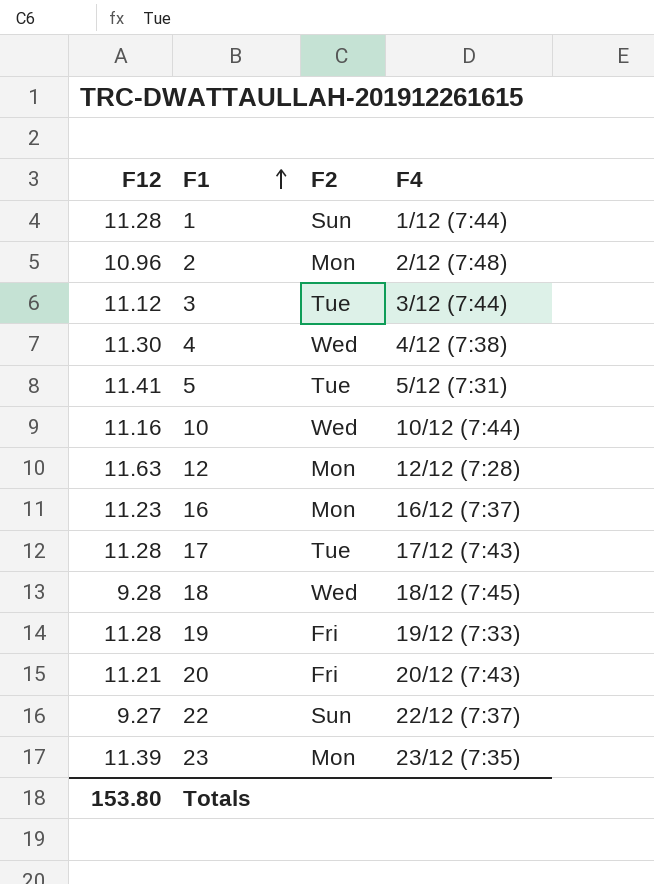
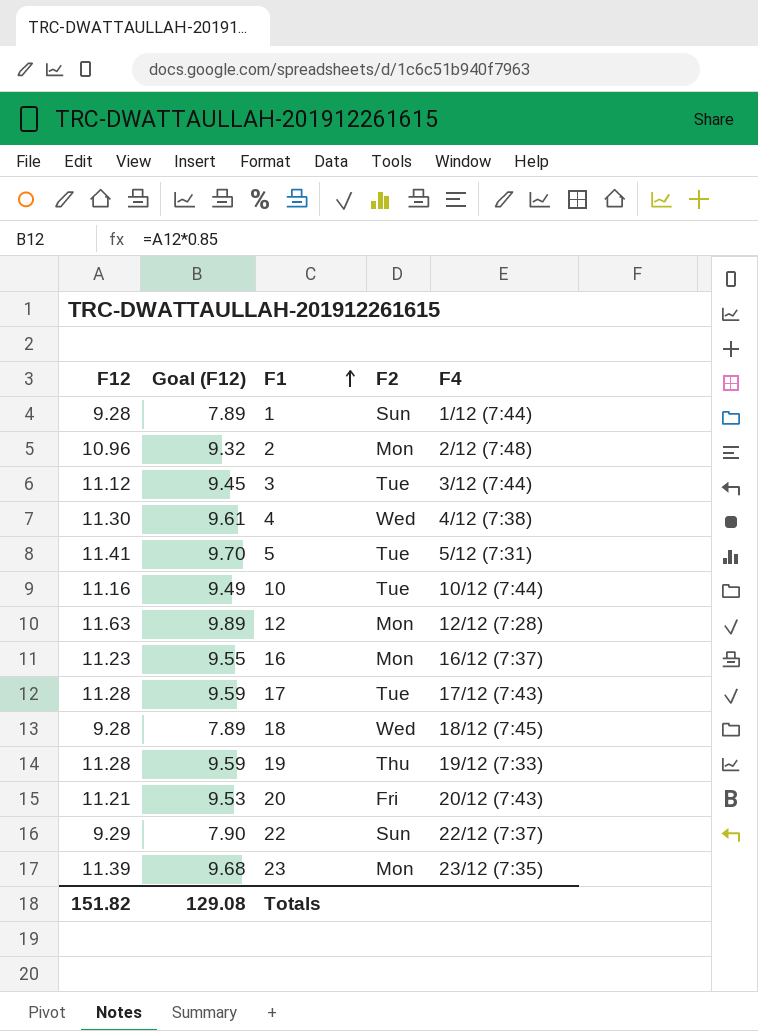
column Goal (F12) | formula: none -> [F12] * 0.85
1 | F12: 11.28 -> 9.28
10 | F2: Wed -> Tue
19 | F2: Fri -> Thu
22 | F12: 9.27 -> 9.29
Totals | F12: 153.80 -> 151.82

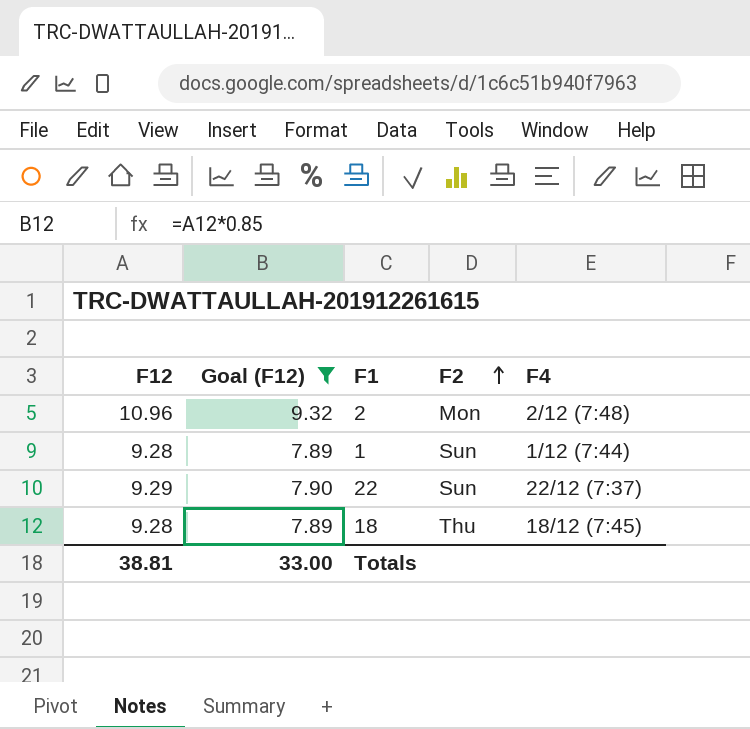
filter: none -> Goal (F12) <= 9.32
row order: F1 ascending -> F2 ascending
18 | F2: Wed -> Thu
Totals | F12: 151.82 -> 38.81
Totals | Goal (F12): 129.08 -> 33.00

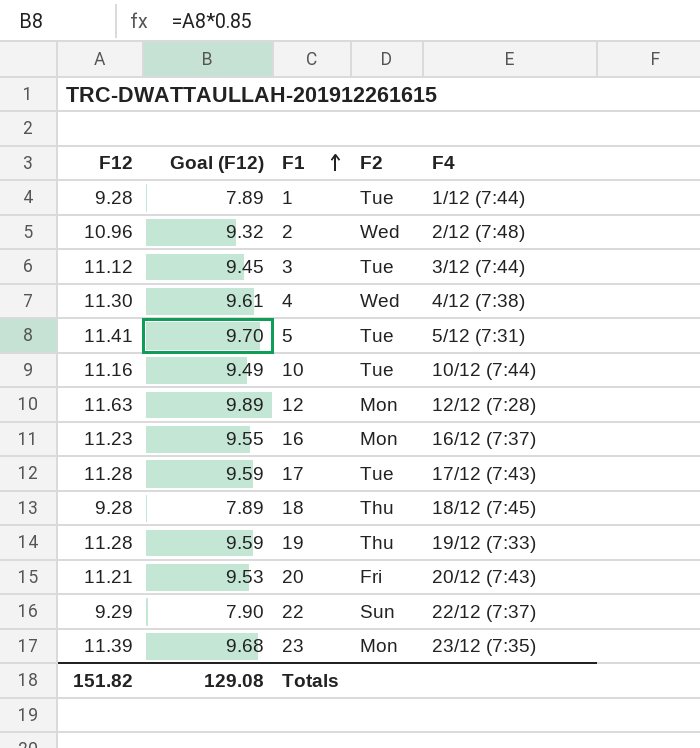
filter: Goal (F12) <= 9.32 -> none
row order: F2 ascending -> F1 ascending
1 | F2: Sun -> Tue
2 | F2: Mon -> Wed
Totals | F12: 38.81 -> 151.82
Totals | Goal (F12): 33.00 -> 129.08

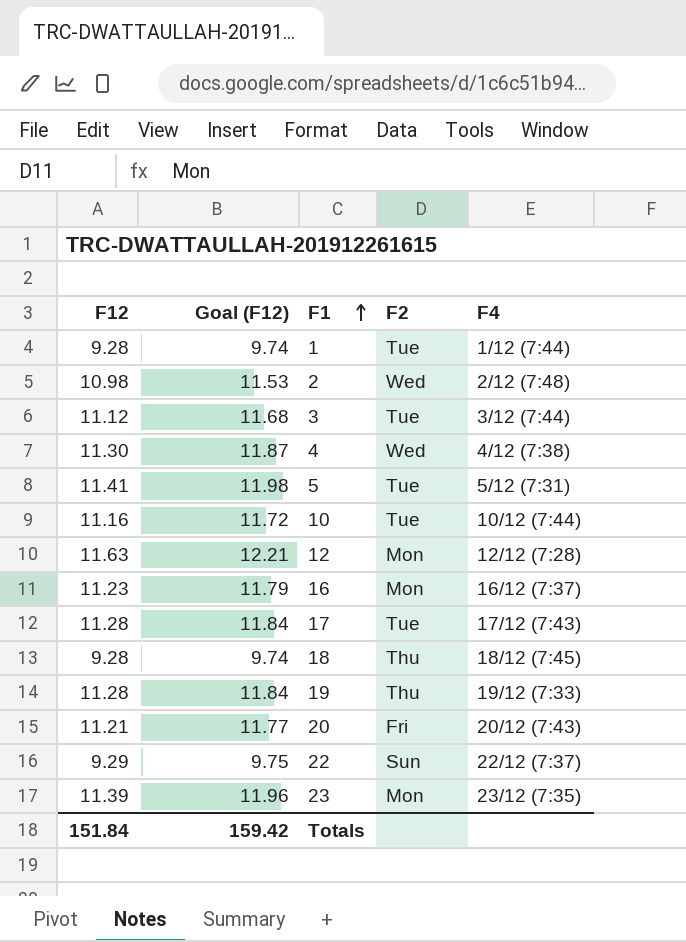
column Goal (F12) | formula: [F12] * 0.85 -> [F12] * 1.05
2 | F12: 10.96 -> 10.98
Totals | F12: 151.82 -> 151.84
Totals | Goal (F12): 129.08 -> 159.42

